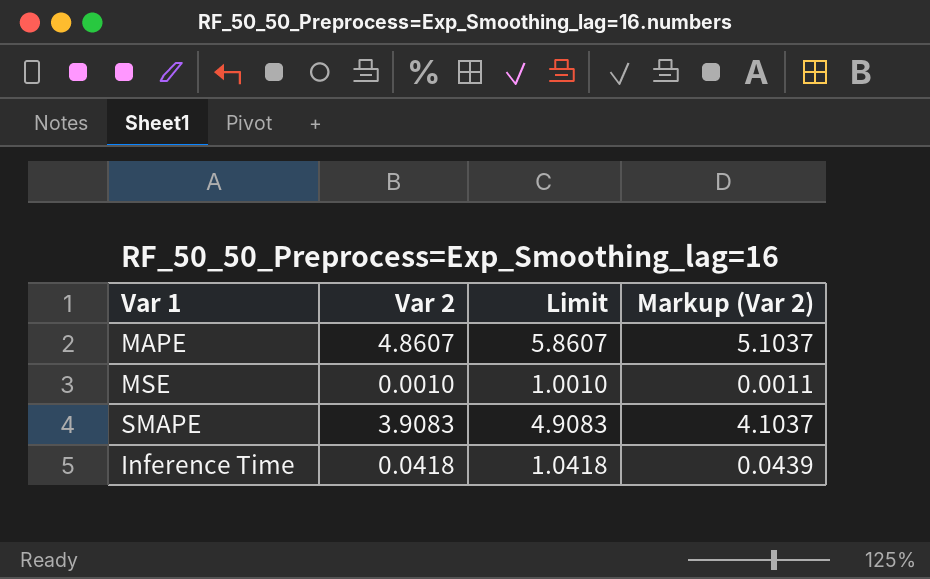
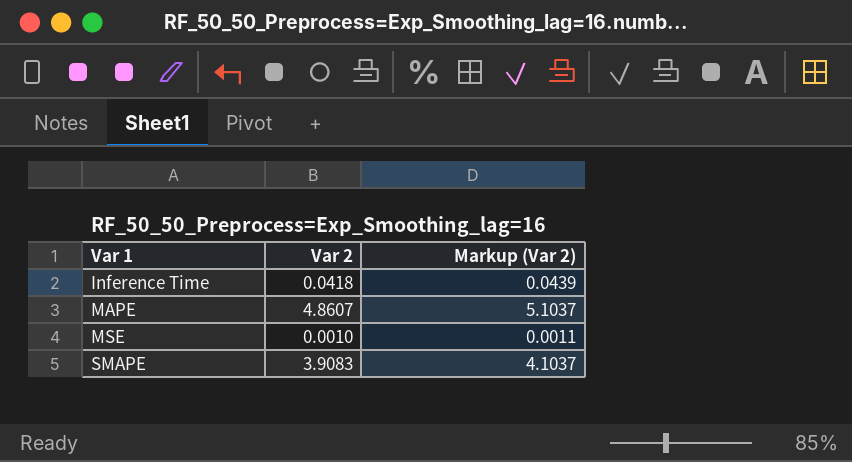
row order: none -> Var 1 ascending
column Limit | formula: [Var 2] + 1 -> none

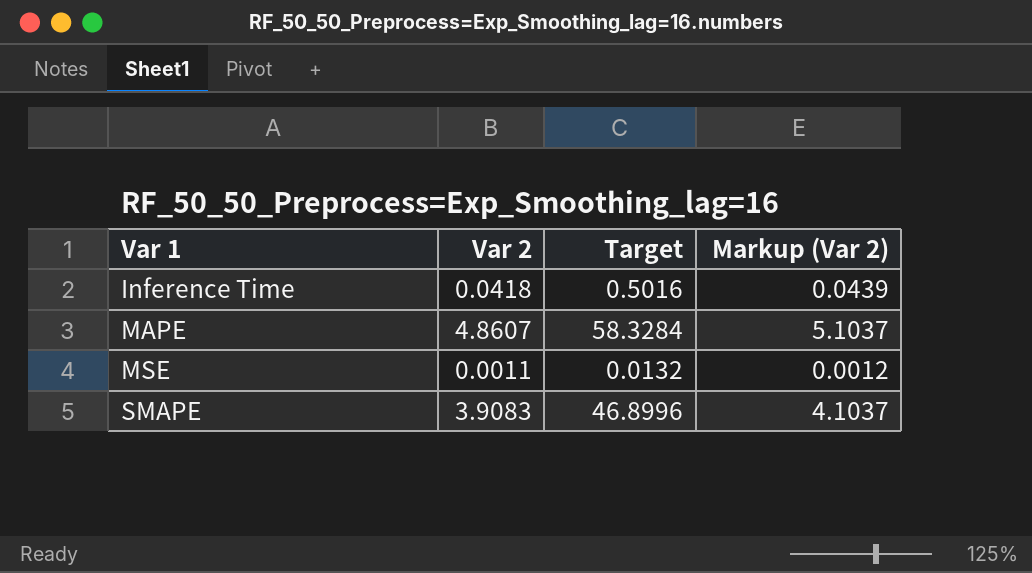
column Target | formula: none -> [Var 2] * 12
MSE | Var 2: 0.0010 -> 0.0011
MSE | Markup (Var 2): 0.0011 -> 0.0012

